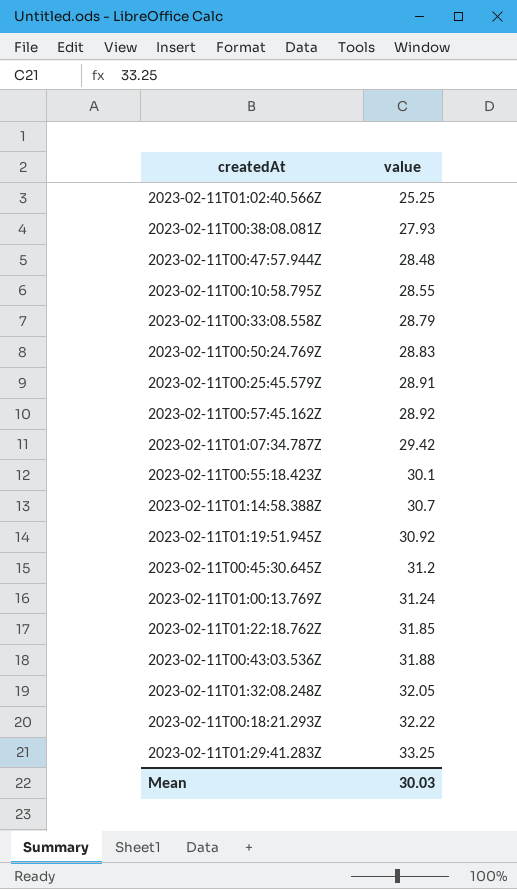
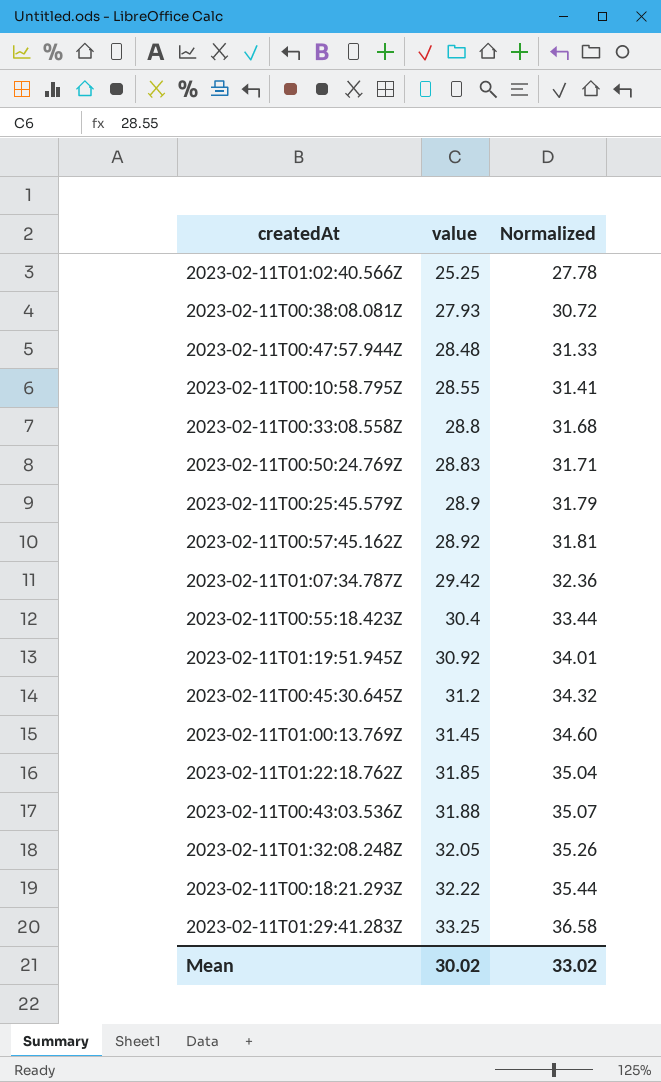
column Normalized | formula: none -> [value] * 1.1
row 2023-02-11T01:14:58.388Z: 30.7 -> none
2023-02-11T00:33:08.558Z | value: 28.79 -> 28.8
2023-02-11T00:25:45.579Z | value: 28.91 -> 28.9
2023-02-11T00:55:18.423Z | value: 30.1 -> 30.4
2023-02-11T01:00:13.769Z | value: 31.24 -> 31.45
Mean | value: 30.03 -> 30.02

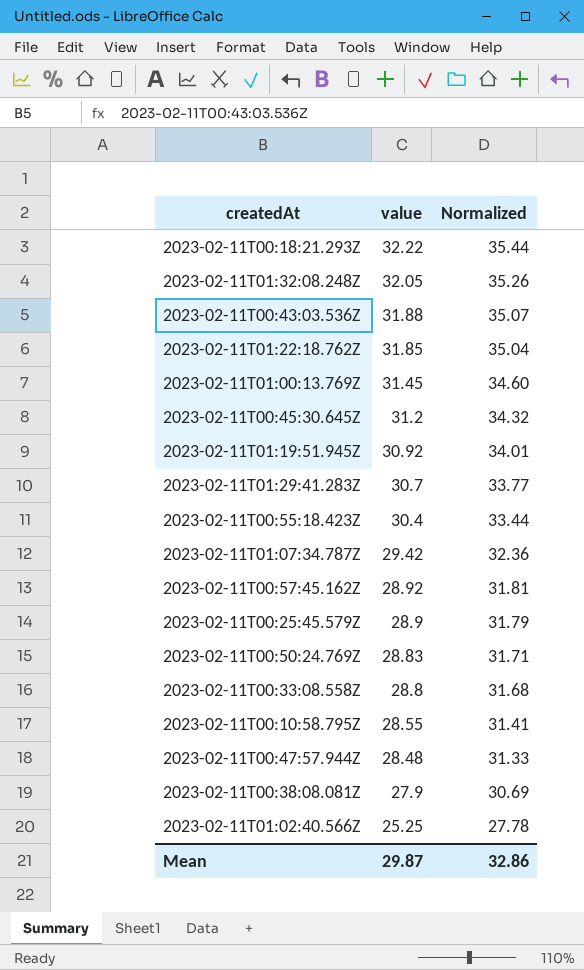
row order: value ascending -> value descending
2023-02-11T01:29:41.283Z | value: 33.25 -> 30.7
2023-02-11T01:29:41.283Z | Normalized: 36.58 -> 33.77
2023-02-11T00:38:08.081Z | value: 27.93 -> 27.9
2023-02-11T00:38:08.081Z | Normalized: 30.72 -> 30.69
Mean | value: 30.02 -> 29.87
Mean | Normalized: 33.02 -> 32.86

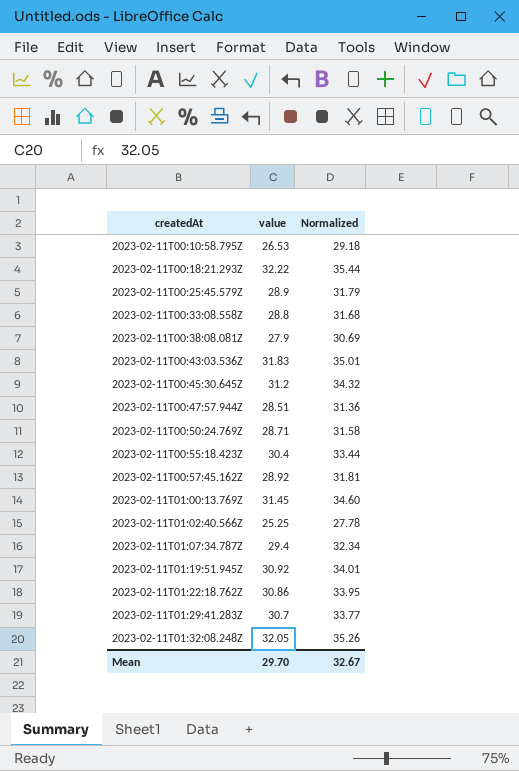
row order: value descending -> createdAt ascending
2023-02-11T00:10:58.795Z | value: 28.55 -> 26.53
2023-02-11T00:10:58.795Z | Normalized: 31.41 -> 29.18
2023-02-11T00:43:03.536Z | value: 31.88 -> 31.83
2023-02-11T00:43:03.536Z | Normalized: 35.07 -> 35.01
2023-02-11T00:47:57.944Z | value: 28.48 -> 28.51
2023-02-11T00:47:57.944Z | Normalized: 31.33 -> 31.36
2023-02-11T00:50:24.769Z | value: 28.83 -> 28.71
2023-02-11T00:50:24.769Z | Normalized: 31.71 -> 31.58
2023-02-11T01:07:34.787Z | value: 29.42 -> 29.4
2023-02-11T01:07:34.787Z | Normalized: 32.36 -> 32.34
2023-02-11T01:22:18.762Z | value: 31.85 -> 30.86
2023-02-11T01:22:18.762Z | Normalized: 35.04 -> 33.95
Mean | value: 29.87 -> 29.70
Mean | Normalized: 32.86 -> 32.67

